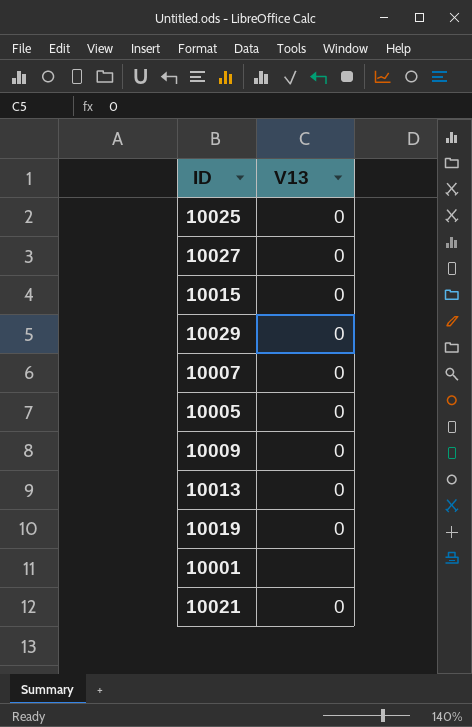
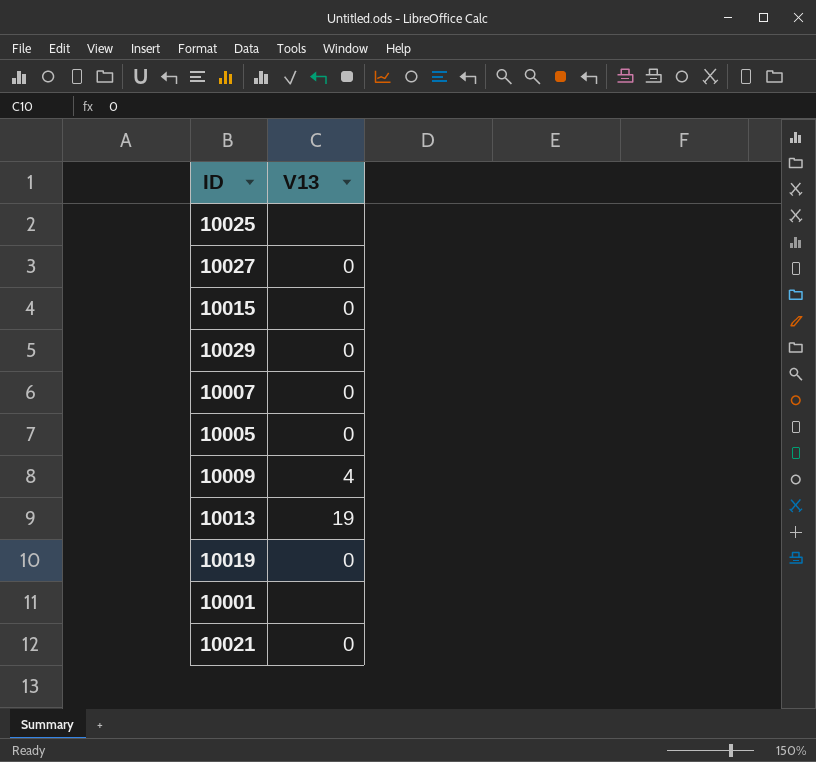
10025 | V13: 0 -> none
10009 | V13: 0 -> 4
10013 | V13: 0 -> 19

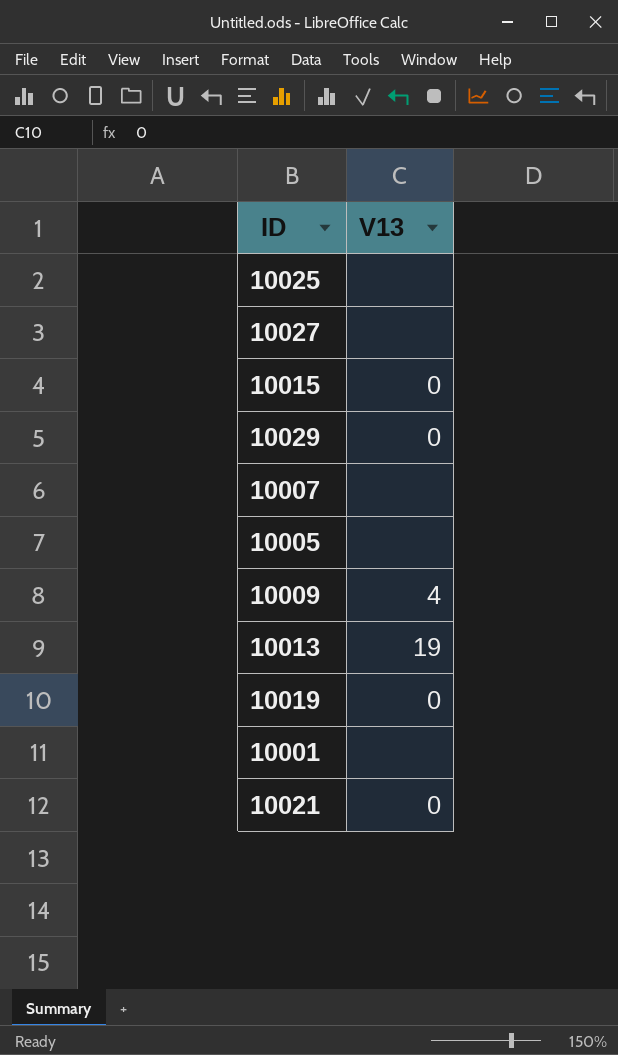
10027 | V13: 0 -> none
10007 | V13: 0 -> none
10005 | V13: 0 -> none

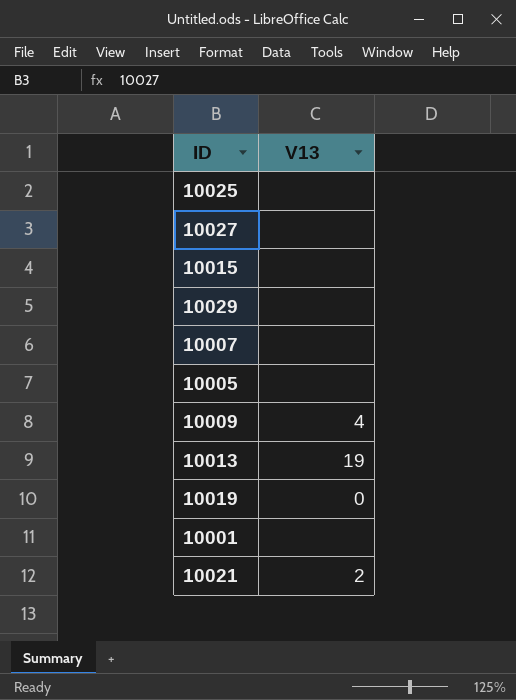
10015 | V13: 0 -> none
10029 | V13: 0 -> none
10021 | V13: 0 -> 2

